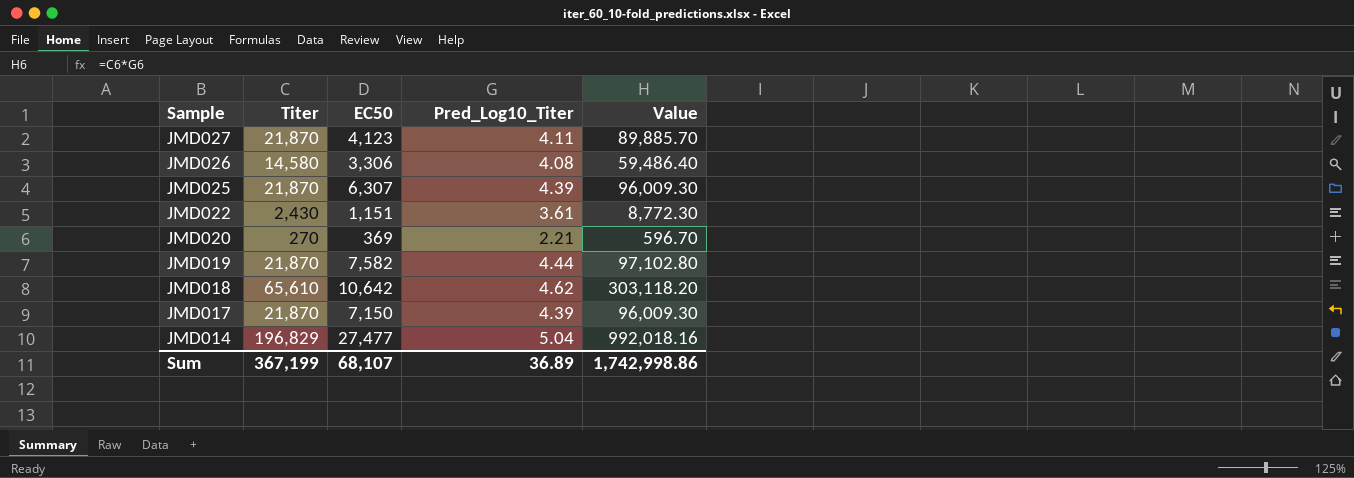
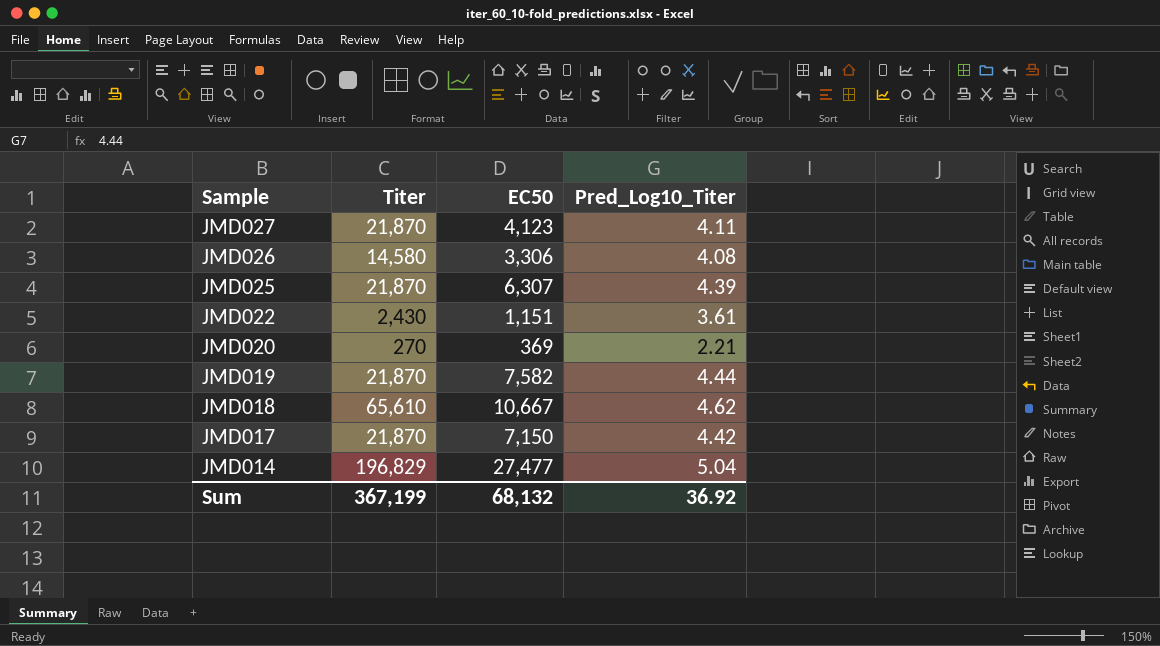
column Value | formula: [Titer] * [Pred_Log10_Titer] -> none
JMD018 | EC50: 10,642 -> 10,667
JMD017 | Pred_Log10_Titer: 4.39 -> 4.42
Sum | EC50: 68,107 -> 68,132
Sum | Pred_Log10_Titer: 36.89 -> 36.92

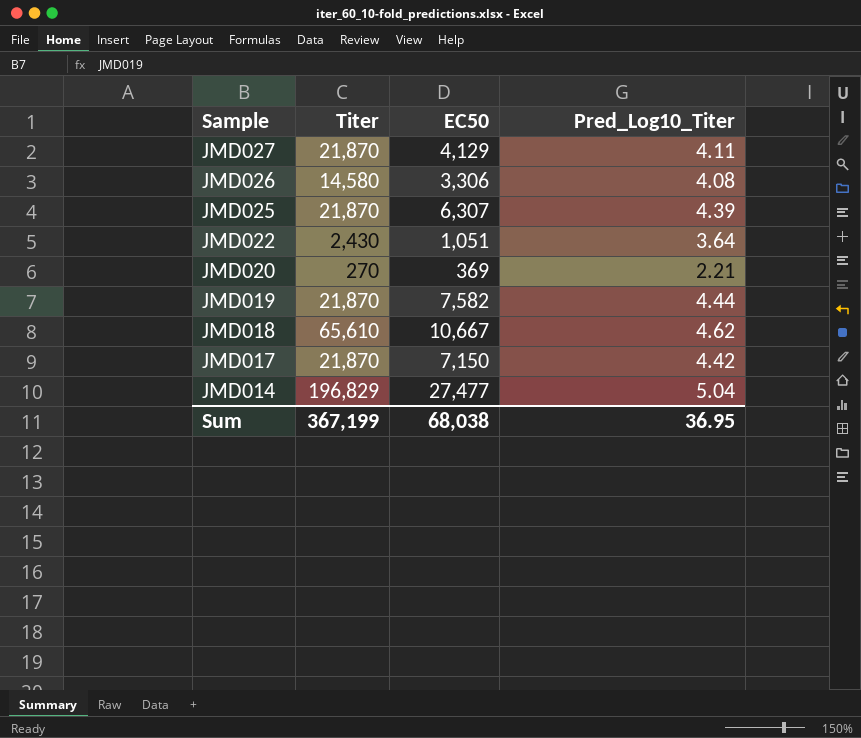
JMD027 | EC50: 4,123 -> 4,129
JMD022 | EC50: 1,151 -> 1,051
JMD022 | Pred_Log10_Titer: 3.61 -> 3.64
Sum | EC50: 68,132 -> 68,038
Sum | Pred_Log10_Titer: 36.92 -> 36.95

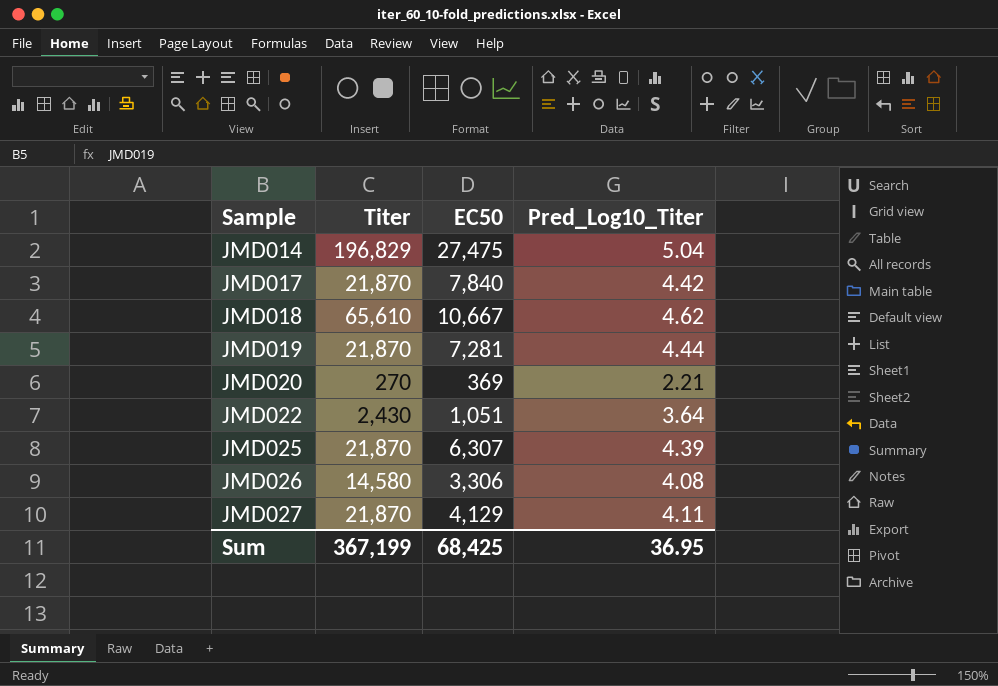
row order: Sample descending -> Sample ascending
JMD014 | EC50: 27,477 -> 27,475
JMD017 | EC50: 7,150 -> 7,840
JMD019 | EC50: 7,582 -> 7,281
Sum | EC50: 68,038 -> 68,425

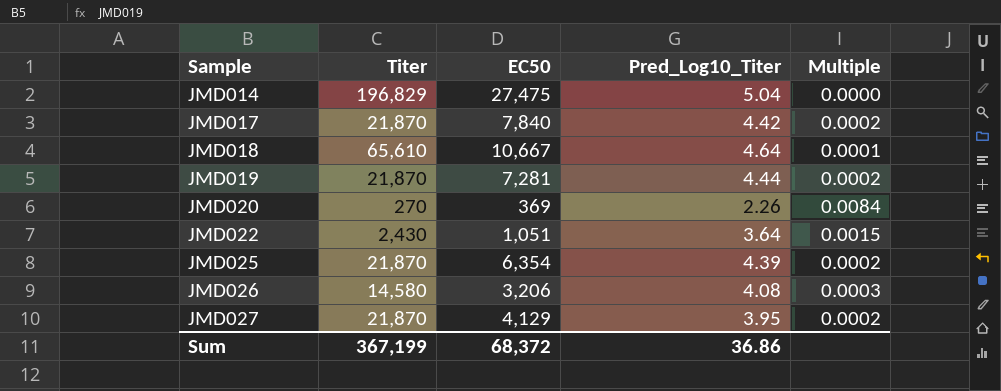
column Multiple | formula: none -> [Pred_Log10_Titer] / [Titer]
JMD018 | Pred_Log10_Titer: 4.62 -> 4.64
JMD020 | Pred_Log10_Titer: 2.21 -> 2.26
JMD025 | EC50: 6,307 -> 6,354
JMD026 | EC50: 3,306 -> 3,206
JMD027 | Pred_Log10_Titer: 4.11 -> 3.95
Sum | EC50: 68,425 -> 68,372
Sum | Pred_Log10_Titer: 36.95 -> 36.86

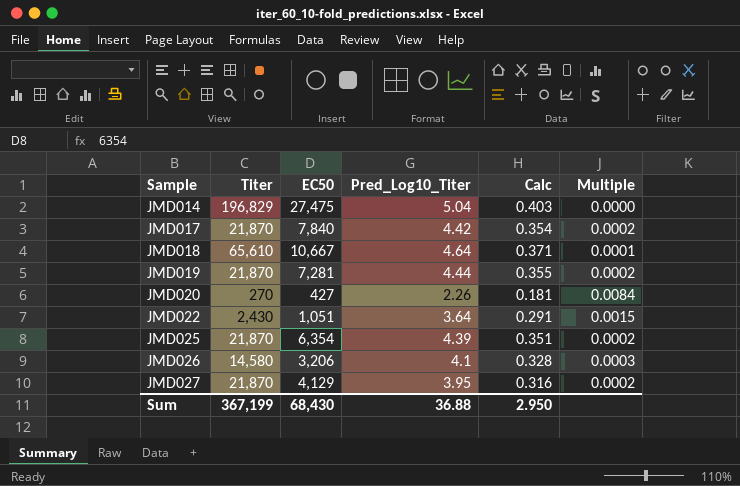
column Calc | formula: none -> [Pred_Log10_Titer] * 0.08
JMD020 | EC50: 369 -> 427
JMD026 | Pred_Log10_Titer: 4.08 -> 4.1
Sum | EC50: 68,372 -> 68,430
Sum | Pred_Log10_Titer: 36.86 -> 36.88

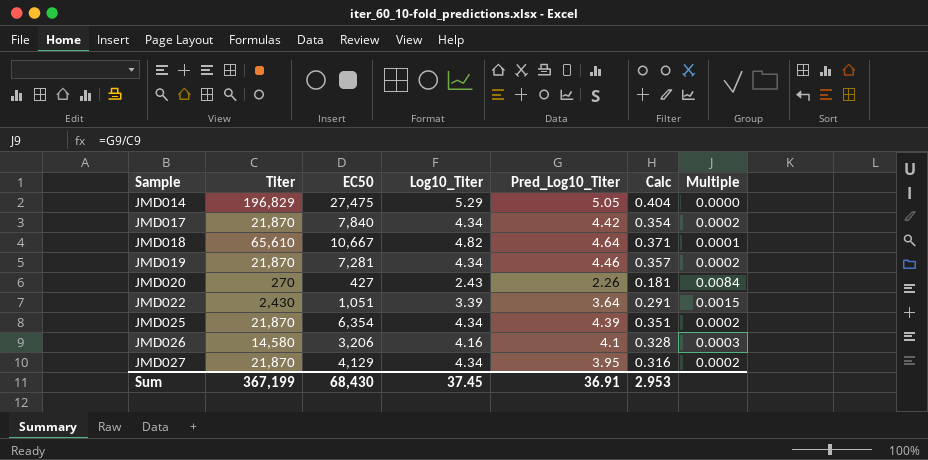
column Log10_Titer | position: none -> 4
JMD014 | Pred_Log10_Titer: 5.04 -> 5.05
JMD014 | Calc: 0.403 -> 0.404
JMD019 | Pred_Log10_Titer: 4.44 -> 4.46
JMD019 | Calc: 0.355 -> 0.357
Sum | Pred_Log10_Titer: 36.88 -> 36.91
Sum | Calc: 2.950 -> 2.953

